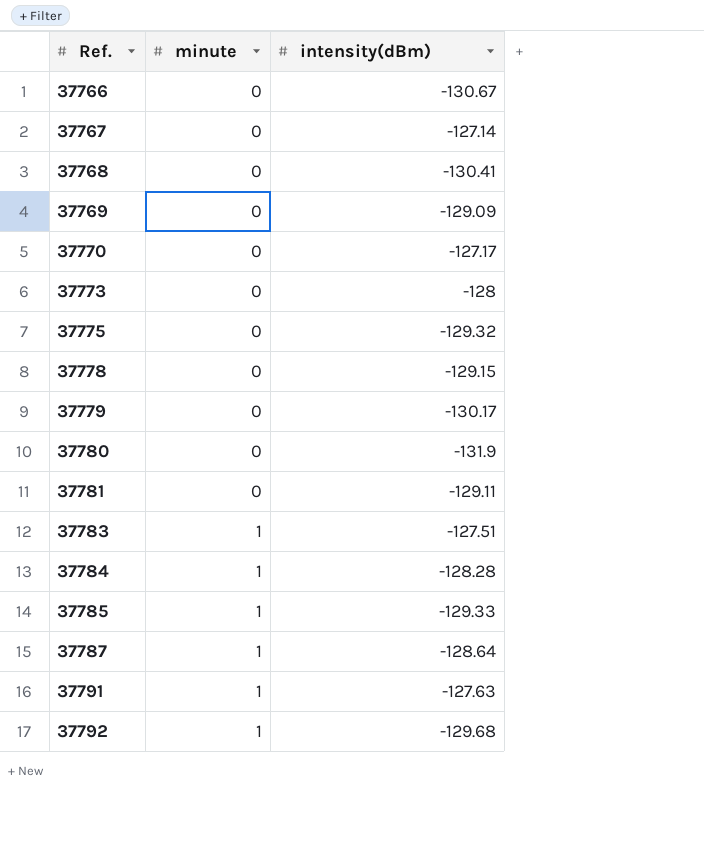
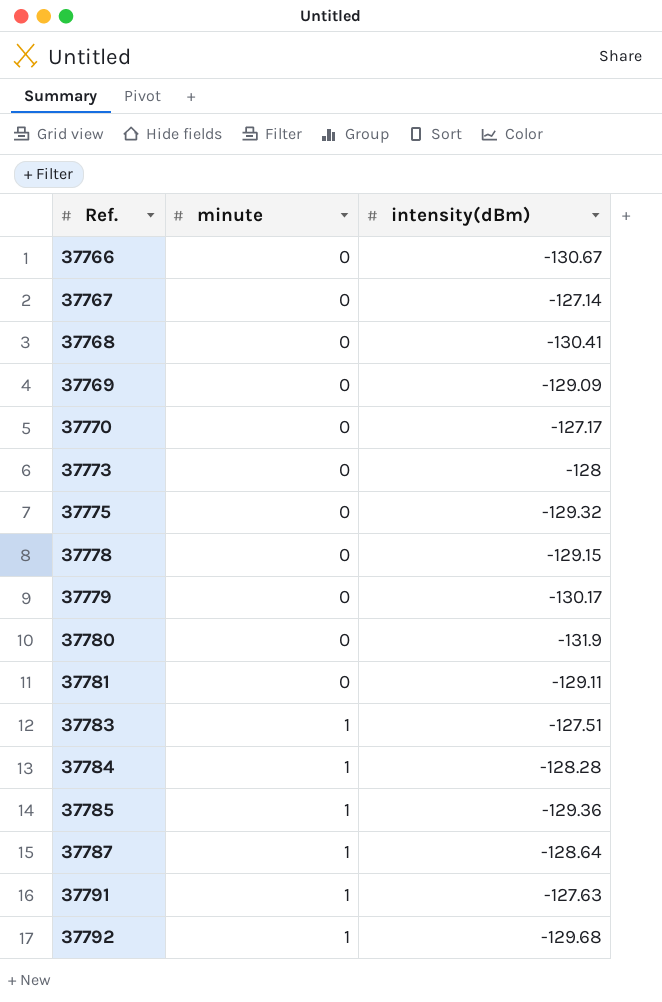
37785 | intensity(dBm): -129.33 -> -129.36

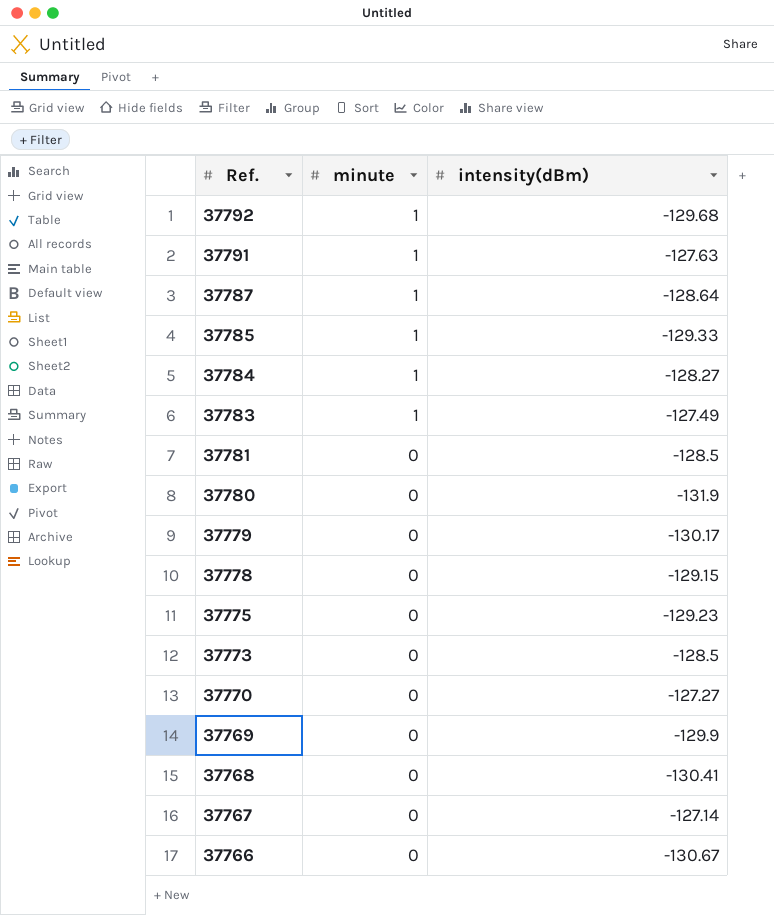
row order: Ref. ascending -> Ref. descending
37785 | intensity(dBm): -129.36 -> -129.33
37784 | intensity(dBm): -128.28 -> -128.27
37783 | intensity(dBm): -127.51 -> -127.49
37781 | intensity(dBm): -129.11 -> -128.5
37775 | intensity(dBm): -129.32 -> -129.23
37773 | intensity(dBm): -128 -> -128.5
37770 | intensity(dBm): -127.17 -> -127.27
37769 | intensity(dBm): -129.09 -> -129.9

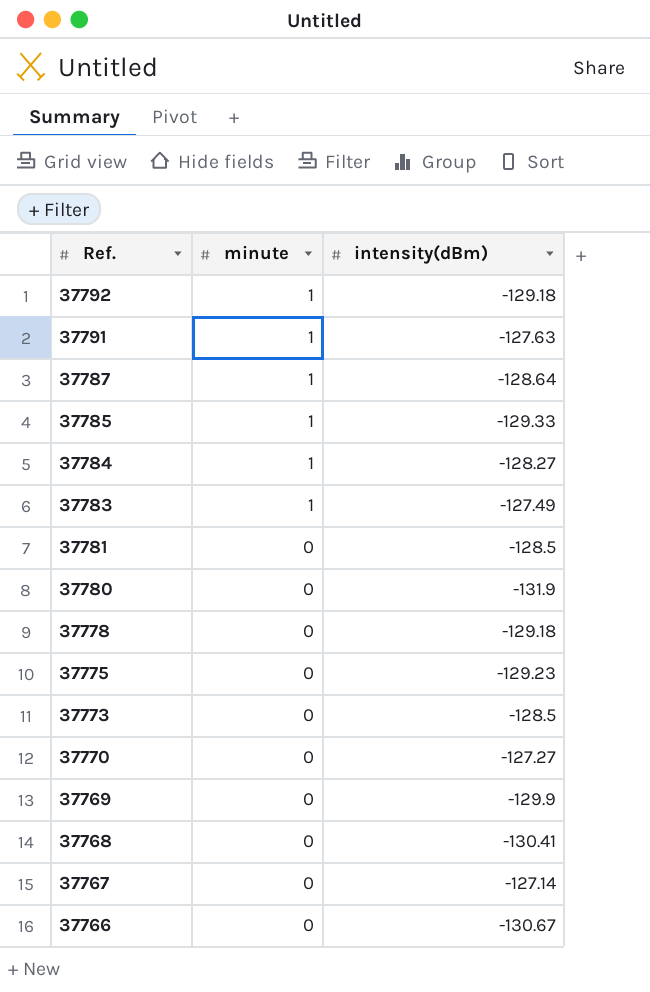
row 37779: 0 | -130.17 -> none
37792 | intensity(dBm): -129.68 -> -129.18
37778 | intensity(dBm): -129.15 -> -129.18

